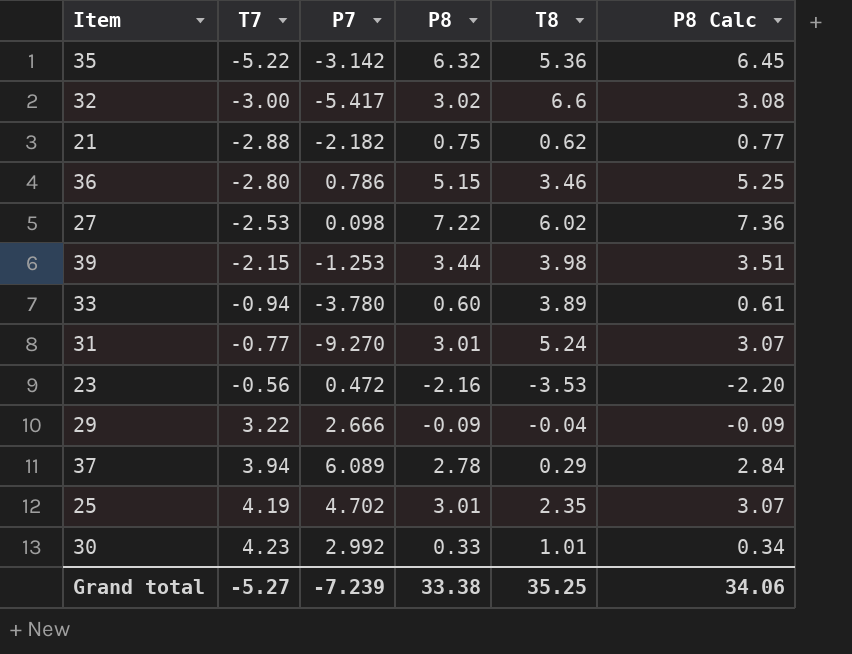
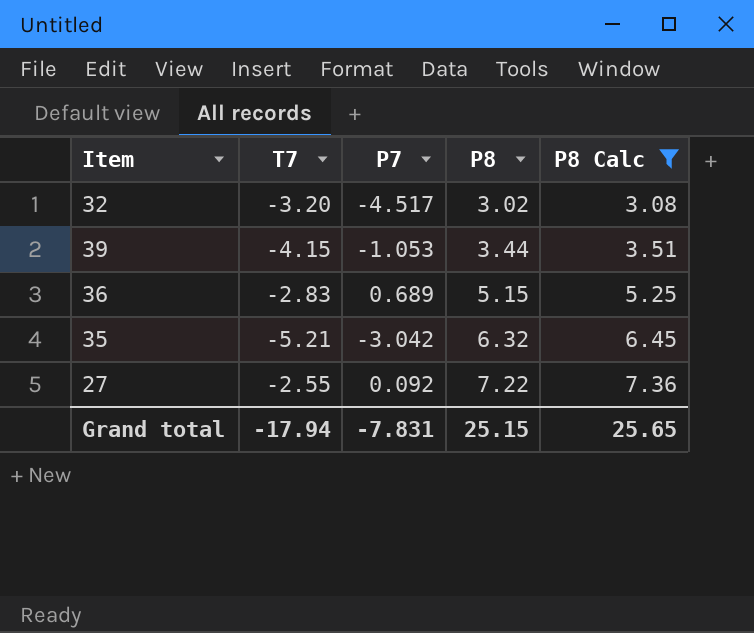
filter: none -> P8 Calc >= 3.08
row order: T7 ascending -> P8 ascending
column T8 | position: 5 -> none
32 | T7: -3.00 -> -3.20
32 | P7: -5.417 -> -4.517
39 | T7: -2.15 -> -4.15
39 | P7: -1.253 -> -1.053
36 | T7: -2.80 -> -2.83
36 | P7: 0.786 -> 0.689
35 | T7: -5.22 -> -5.21
35 | P7: -3.142 -> -3.042
27 | T7: -2.53 -> -2.55
27 | P7: 0.098 -> 0.092
Grand total | T7: -5.27 -> -17.94
Grand total | P7: -7.239 -> -7.831
Grand total | P8: 33.38 -> 25.15
Grand total | P8 Calc: 34.06 -> 25.65

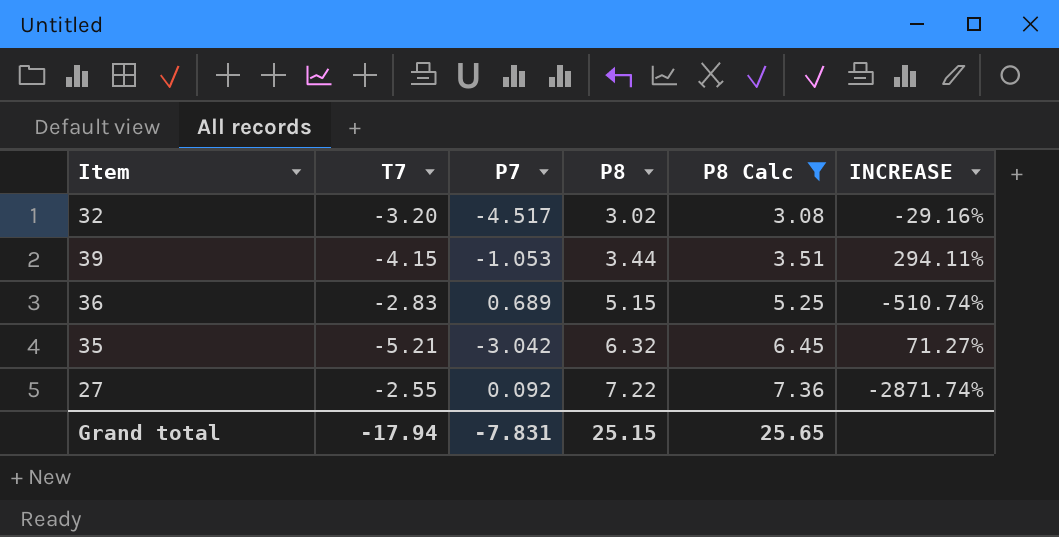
column INCREASE | formula: none -> ([T7] - [P7]) / [P7]

